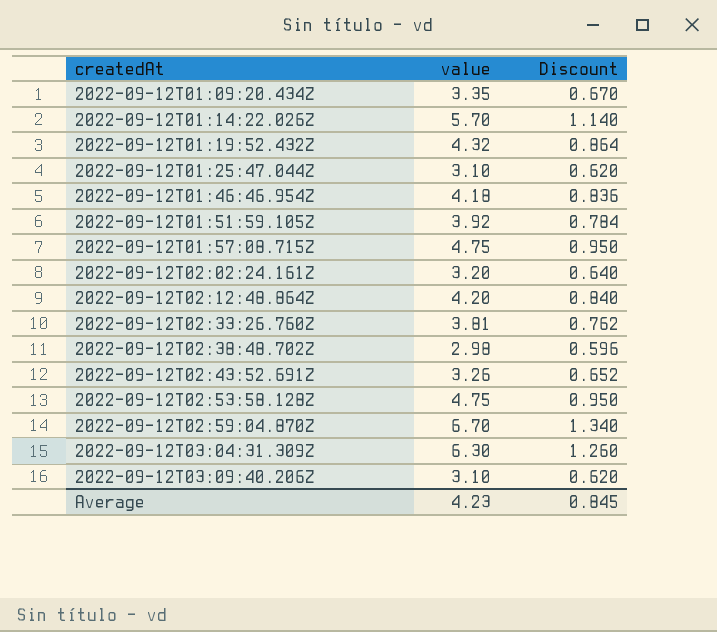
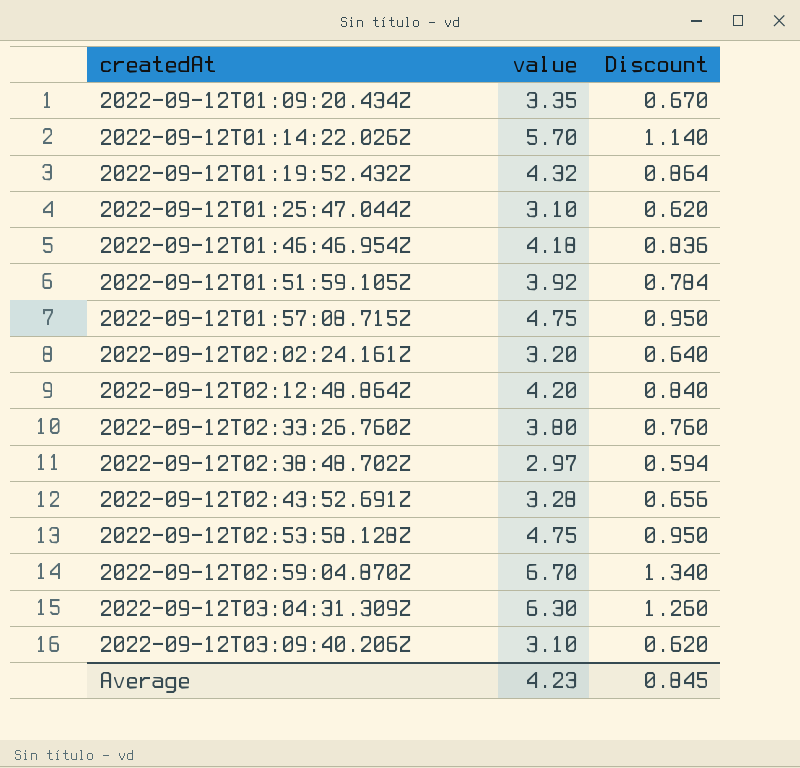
2022-09-12T02:33:26.760Z | value: 3.81 -> 3.80
2022-09-12T02:33:26.760Z | Discount: 0.762 -> 0.760
2022-09-12T02:38:48.702Z | value: 2.98 -> 2.97
2022-09-12T02:38:48.702Z | Discount: 0.596 -> 0.594
2022-09-12T02:43:52.691Z | value: 3.26 -> 3.28
2022-09-12T02:43:52.691Z | Discount: 0.652 -> 0.656

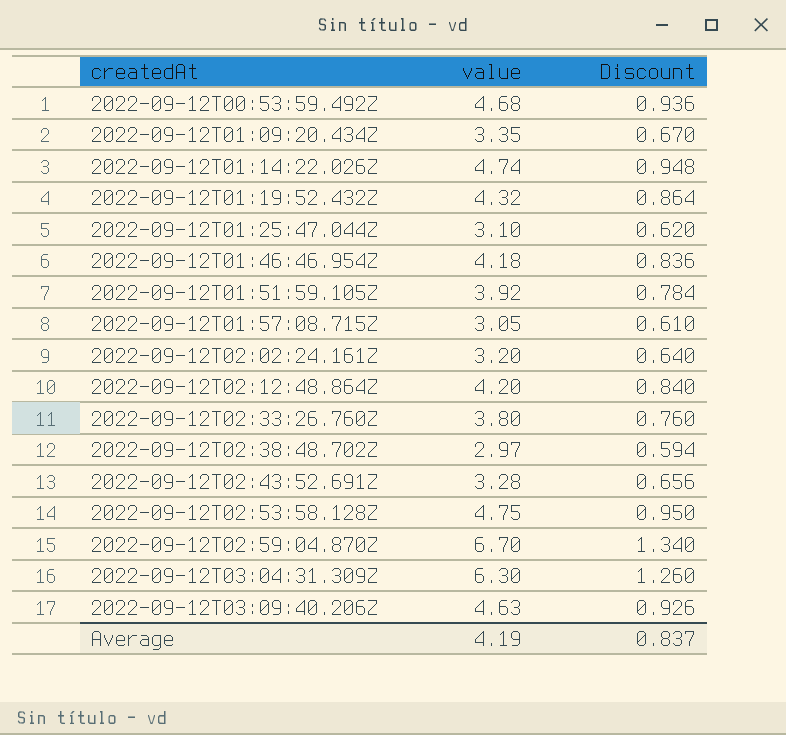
row 2022-09-12T00:53:59.492Z: none -> 4.68 | 0.936
2022-09-12T01:14:22.026Z | value: 5.70 -> 4.74
2022-09-12T01:14:22.026Z | Discount: 1.140 -> 0.948
2022-09-12T01:57:08.715Z | value: 4.75 -> 3.05
2022-09-12T01:57:08.715Z | Discount: 0.950 -> 0.610
2022-09-12T03:09:40.206Z | value: 3.10 -> 4.63
2022-09-12T03:09:40.206Z | Discount: 0.620 -> 0.926
Average | value: 4.23 -> 4.19
Average | Discount: 0.845 -> 0.837

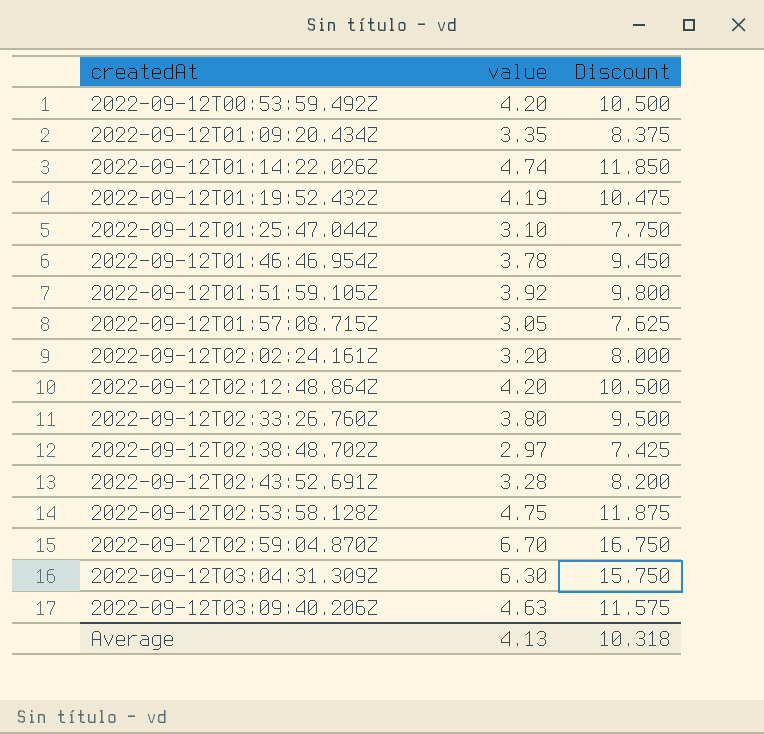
column Discount | formula: [value] * 0.2 -> [value] * 2.5
2022-09-12T00:53:59.492Z | value: 4.68 -> 4.20
2022-09-12T01:19:52.432Z | value: 4.32 -> 4.19
2022-09-12T01:46:46.954Z | value: 4.18 -> 3.78
Average | value: 4.19 -> 4.13
Average | Discount: 0.837 -> 10.318

